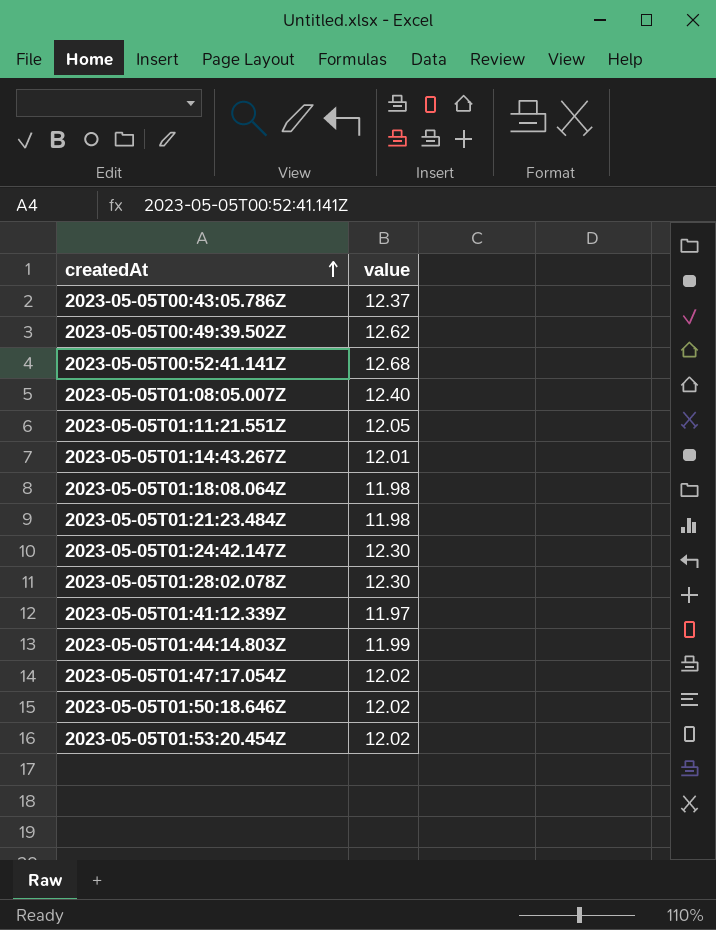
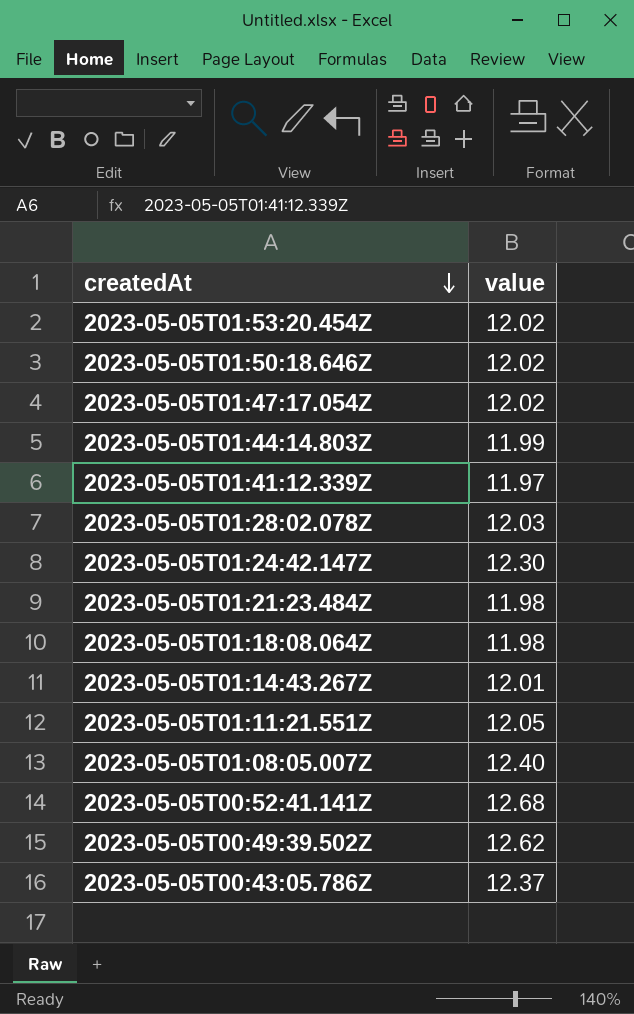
row order: createdAt ascending -> createdAt descending
2023-05-05T01:28:02.078Z | value: 12.30 -> 12.03

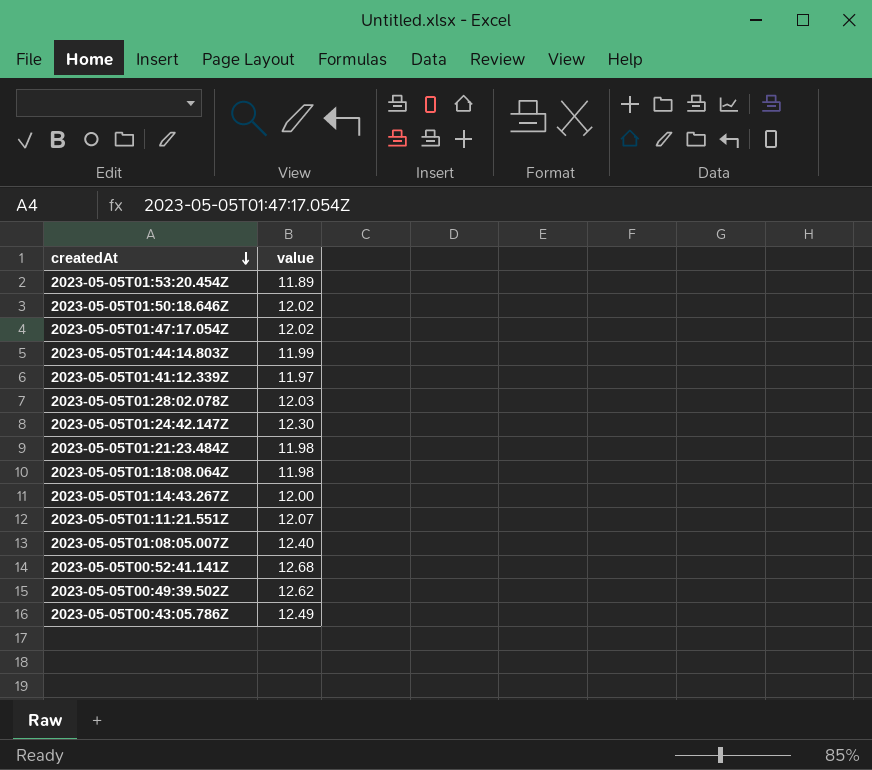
2023-05-05T01:53:20.454Z | value: 12.02 -> 11.89
2023-05-05T01:14:43.267Z | value: 12.01 -> 12.00
2023-05-05T01:11:21.551Z | value: 12.05 -> 12.07
2023-05-05T00:43:05.786Z | value: 12.37 -> 12.49

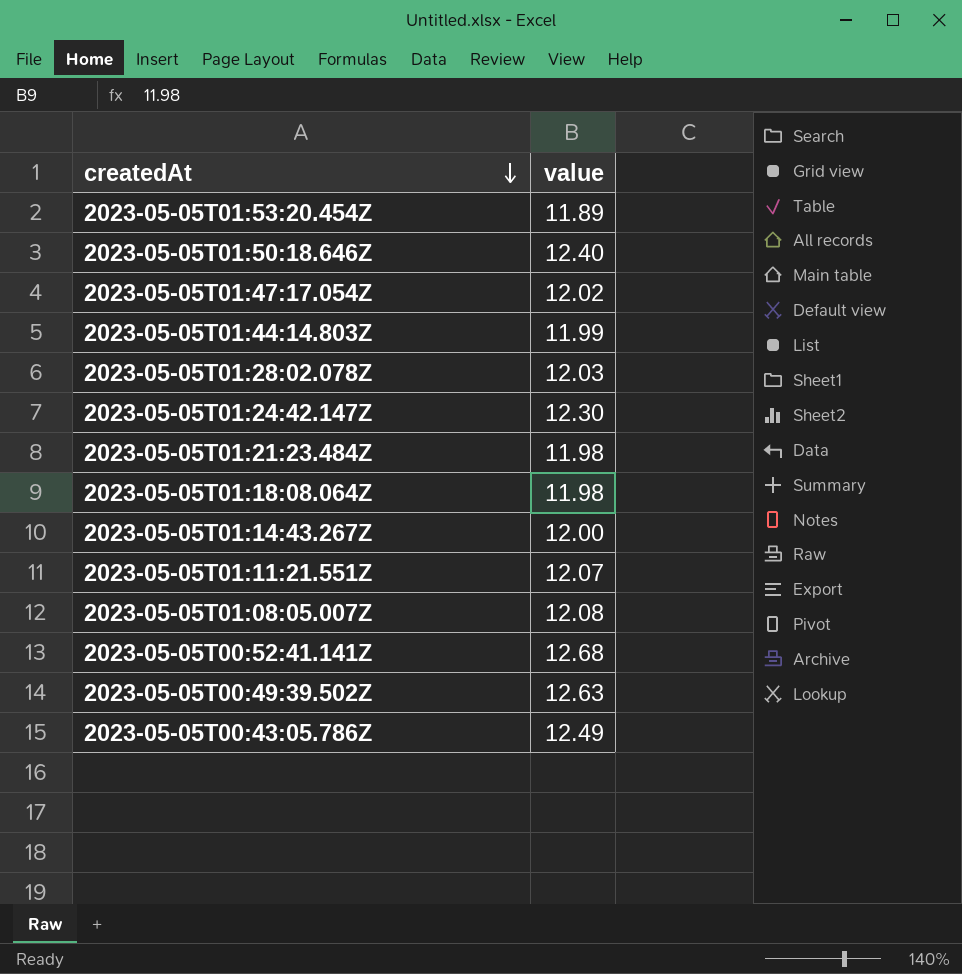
row 2023-05-05T01:41:12.339Z: 11.97 -> none
2023-05-05T01:50:18.646Z | value: 12.02 -> 12.40
2023-05-05T01:08:05.007Z | value: 12.40 -> 12.08
2023-05-05T00:49:39.502Z | value: 12.62 -> 12.63

